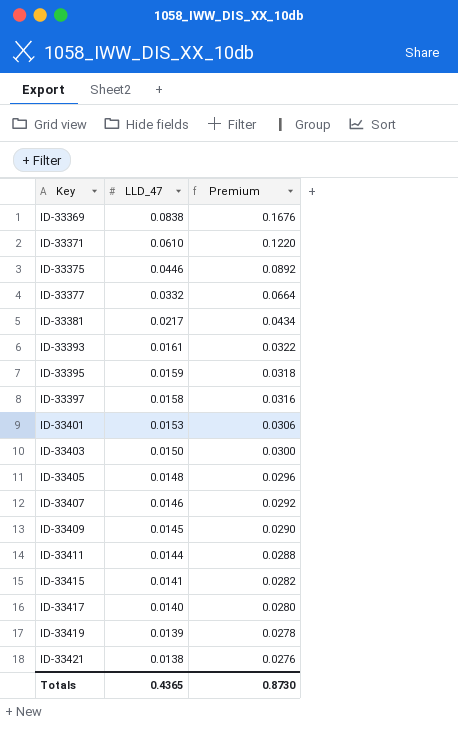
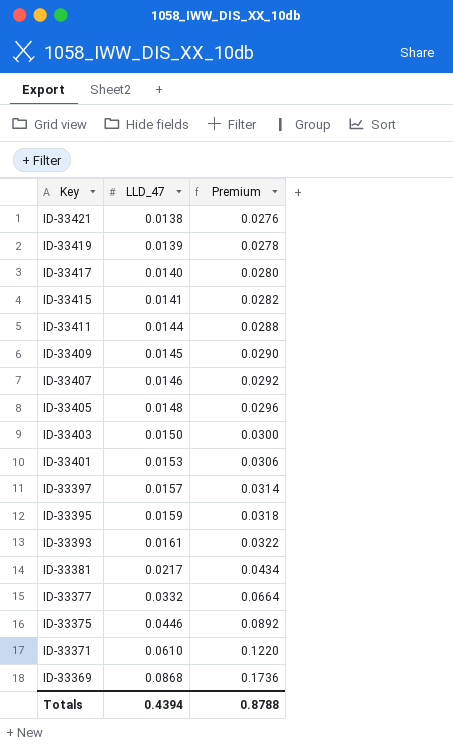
row order: Key ascending -> Key descending
ID-33397 | LLD_47: 0.0158 -> 0.0157
ID-33397 | Premium: 0.0316 -> 0.0314
ID-33369 | LLD_47: 0.0838 -> 0.0868
ID-33369 | Premium: 0.1676 -> 0.1736
Totals | LLD_47: 0.4365 -> 0.4394
Totals | Premium: 0.8730 -> 0.8788

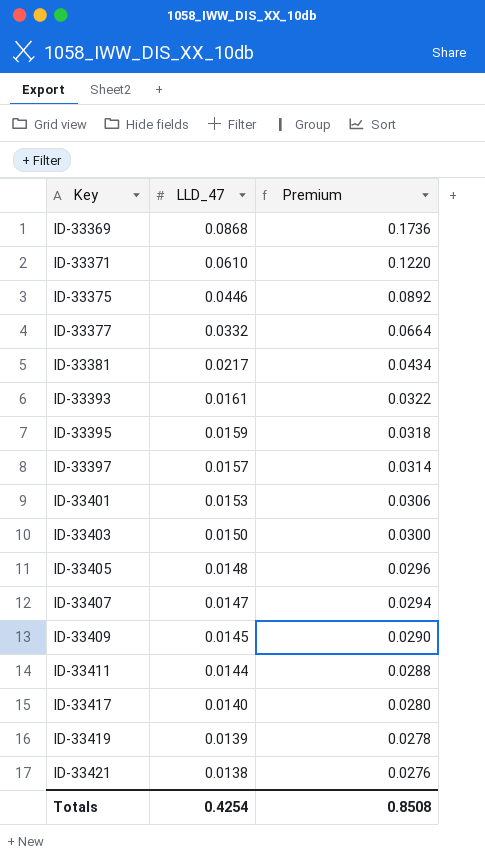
row order: Key descending -> Key ascending
row ID-33415: 0.0141 | 0.0282 -> none
ID-33407 | LLD_47: 0.0146 -> 0.0147
ID-33407 | Premium: 0.0292 -> 0.0294
Totals | LLD_47: 0.4394 -> 0.4254
Totals | Premium: 0.8788 -> 0.8508

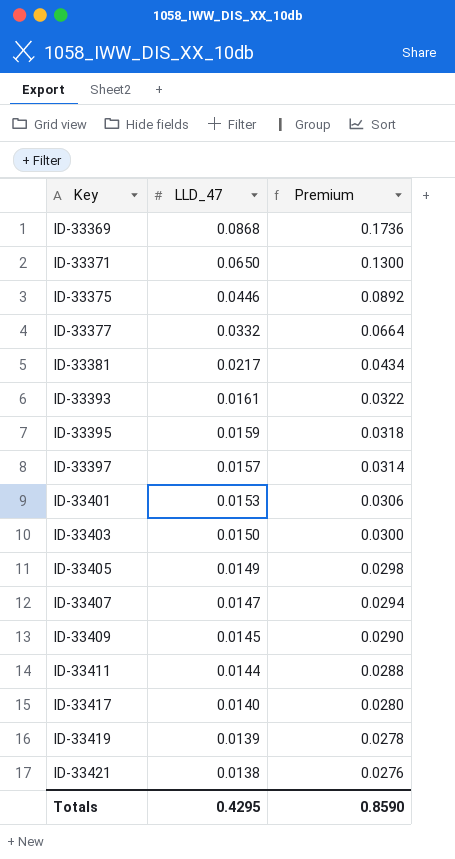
ID-33371 | LLD_47: 0.0610 -> 0.0650
ID-33371 | Premium: 0.1220 -> 0.1300
ID-33405 | LLD_47: 0.0148 -> 0.0149
ID-33405 | Premium: 0.0296 -> 0.0298
Totals | LLD_47: 0.4254 -> 0.4295
Totals | Premium: 0.8508 -> 0.8590

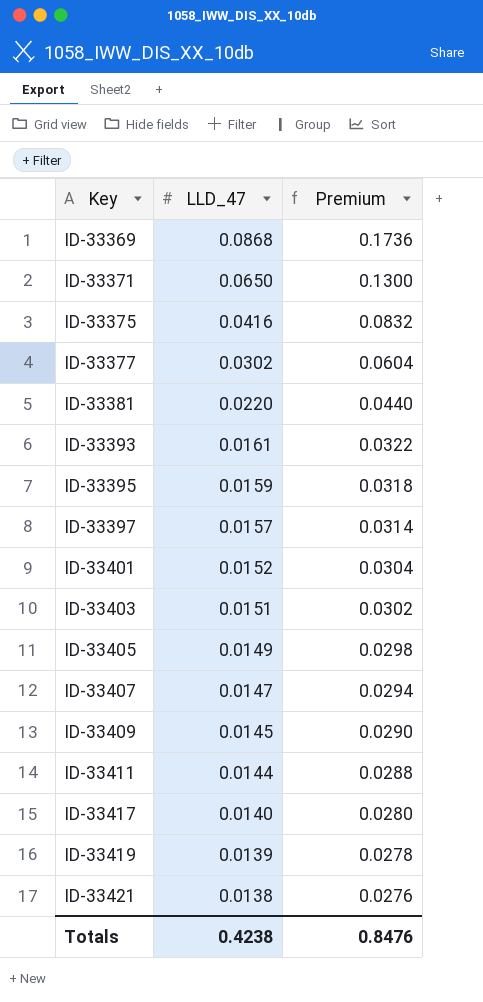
ID-33375 | LLD_47: 0.0446 -> 0.0416
ID-33375 | Premium: 0.0892 -> 0.0832
ID-33377 | LLD_47: 0.0332 -> 0.0302
ID-33377 | Premium: 0.0664 -> 0.0604
ID-33381 | LLD_47: 0.0217 -> 0.0220
ID-33381 | Premium: 0.0434 -> 0.0440
ID-33401 | LLD_47: 0.0153 -> 0.0152
ID-33401 | Premium: 0.0306 -> 0.0304
ID-33403 | LLD_47: 0.0150 -> 0.0151
ID-33403 | Premium: 0.0300 -> 0.0302
Totals | LLD_47: 0.4295 -> 0.4238
Totals | Premium: 0.8590 -> 0.8476

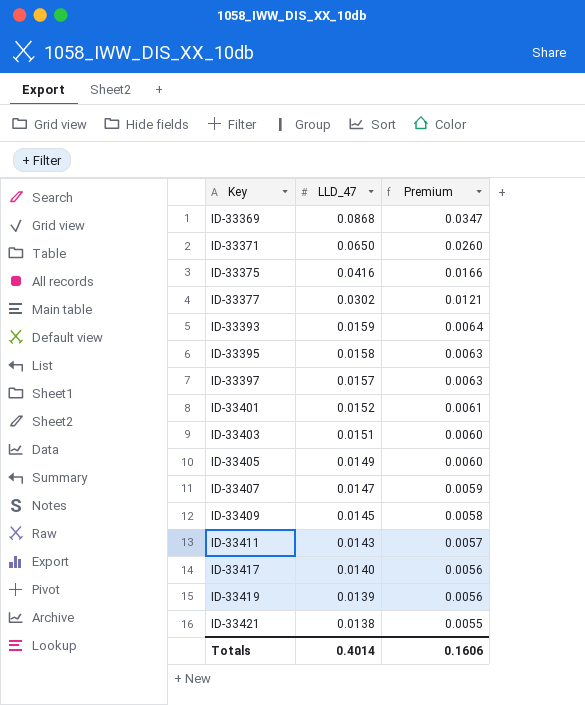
column Premium | formula: [LLD_47] * 2 -> [LLD_47] * 0.4
row ID-33381: 0.0220 | 0.0440 -> none
ID-33393 | LLD_47: 0.0161 -> 0.0159
ID-33395 | LLD_47: 0.0159 -> 0.0158
ID-33411 | LLD_47: 0.0144 -> 0.0143
Totals | LLD_47: 0.4238 -> 0.4014
Totals | Premium: 0.8476 -> 0.1606

